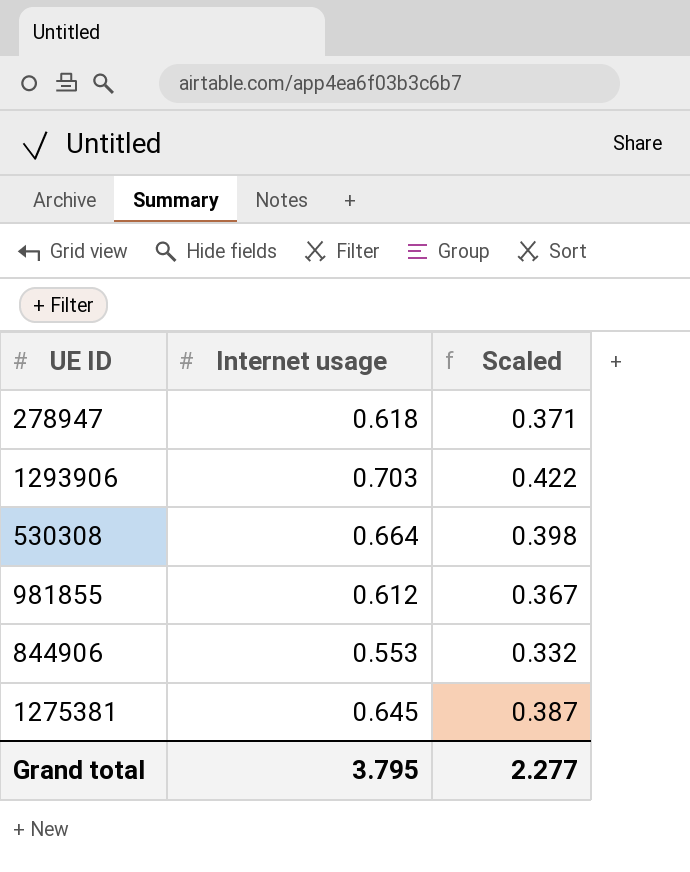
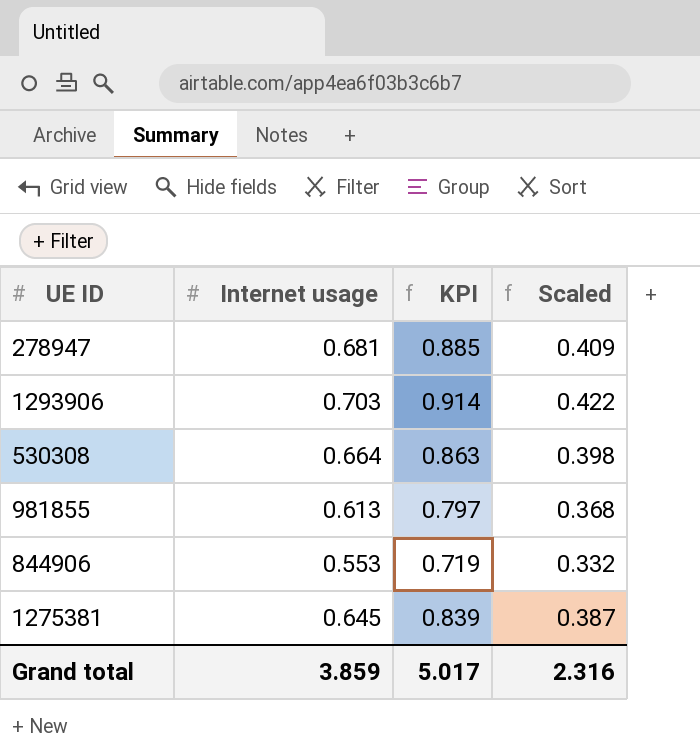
column KPI | formula: none -> [Internet usage] * 1.3
278947 | Internet usage: 0.618 -> 0.681
278947 | Scaled: 0.371 -> 0.409
981855 | Internet usage: 0.612 -> 0.613
981855 | Scaled: 0.367 -> 0.368
Grand total | Internet usage: 3.795 -> 3.859
Grand total | Scaled: 2.277 -> 2.316

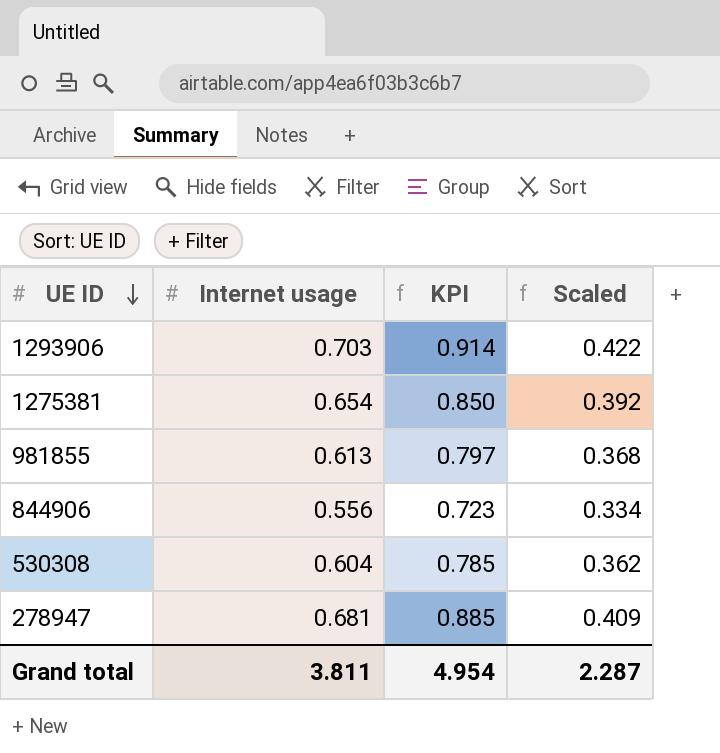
row order: none -> UE ID descending
1275381 | Internet usage: 0.645 -> 0.654
1275381 | KPI: 0.839 -> 0.850
1275381 | Scaled: 0.387 -> 0.392
844906 | Internet usage: 0.553 -> 0.556
844906 | KPI: 0.719 -> 0.723
844906 | Scaled: 0.332 -> 0.334
530308 | Internet usage: 0.664 -> 0.604
530308 | KPI: 0.863 -> 0.785
530308 | Scaled: 0.398 -> 0.362
Grand total | Internet usage: 3.859 -> 3.811
Grand total | KPI: 5.017 -> 4.954
Grand total | Scaled: 2.316 -> 2.287

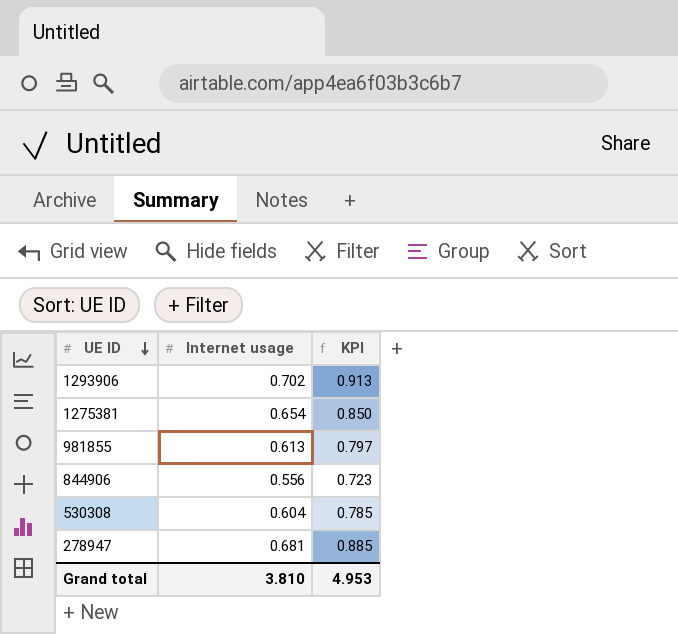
column Scaled | formula: [Internet usage] * 0.6 -> none
1293906 | Internet usage: 0.703 -> 0.702
1293906 | KPI: 0.914 -> 0.913
Grand total | Internet usage: 3.811 -> 3.810
Grand total | KPI: 4.954 -> 4.953

